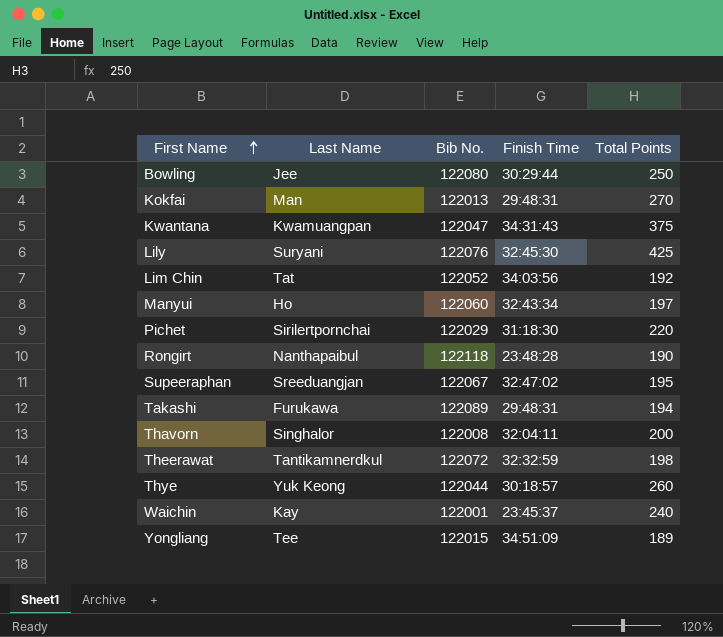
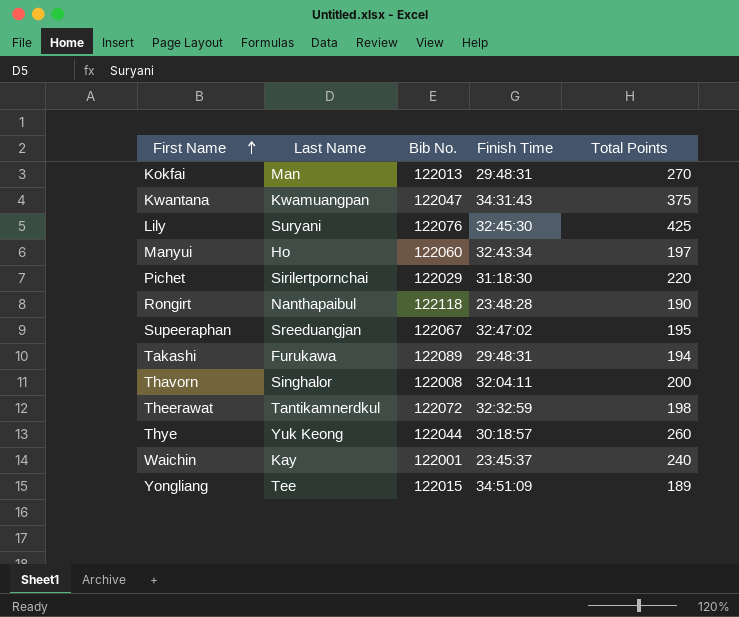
row Bowling: Jee | 122080 | 30:29:44 | 250 -> none
row Lim Chin: Tat | 122052 | 34:03:56 | 192 -> none

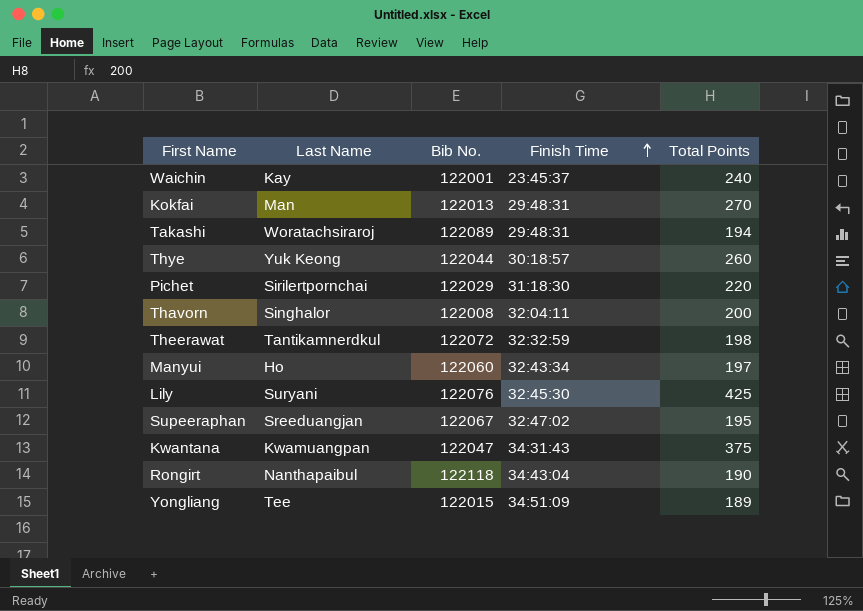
row order: First Name ascending -> Finish Time ascending
Takashi | Last Name: Furukawa -> Woratachsiraroj
Rongirt | Finish Time: 23:48:28 -> 34:43:04

